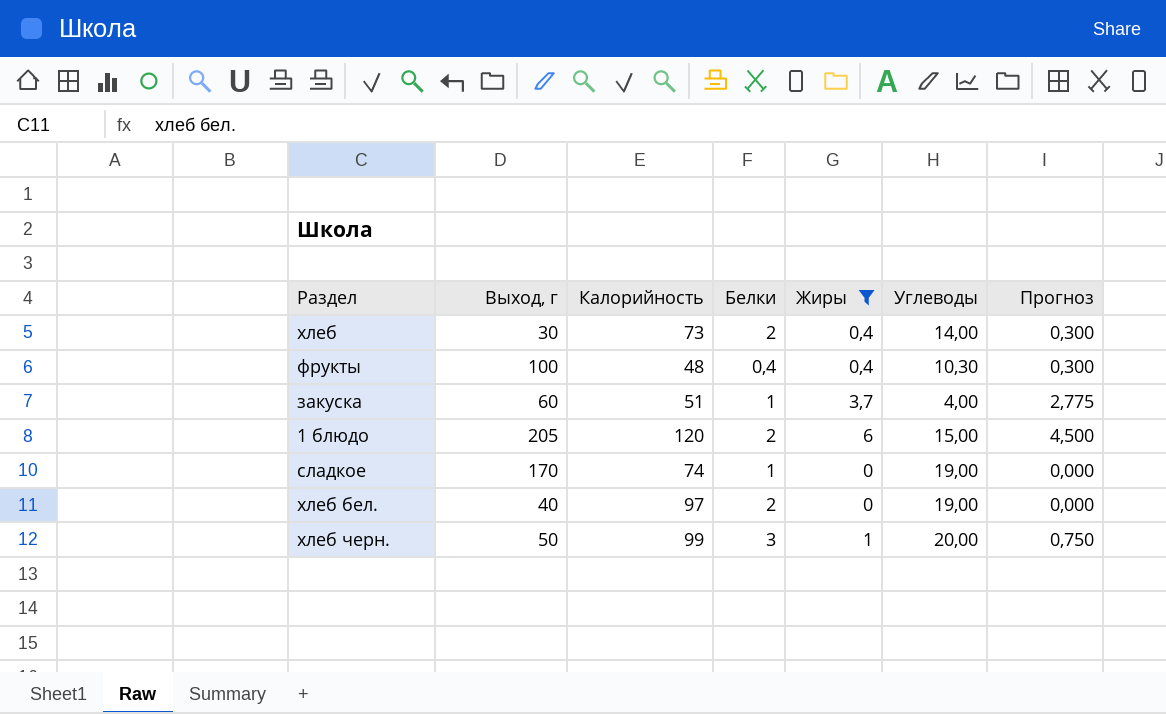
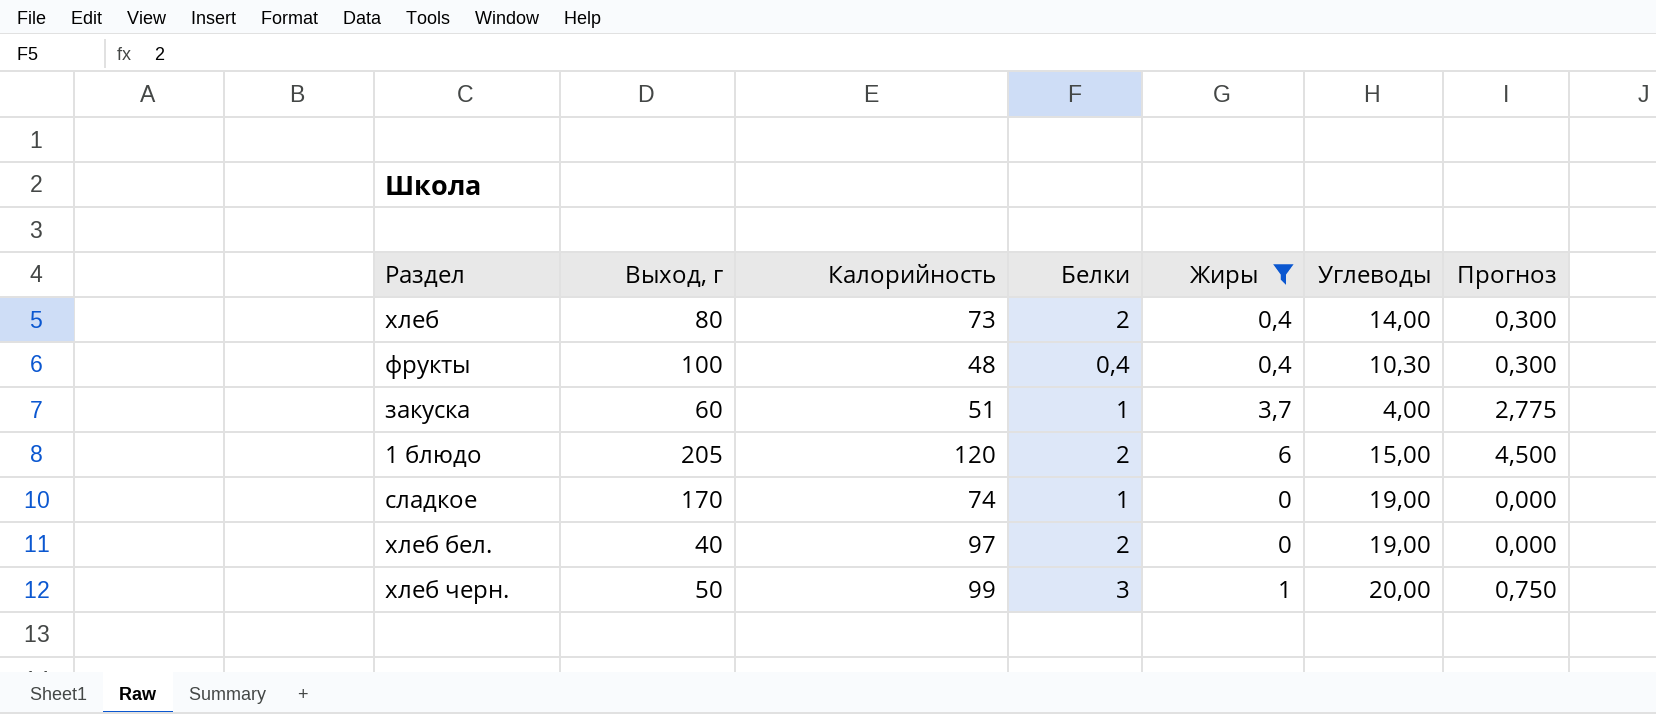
хлеб | Выход, г: 30 -> 80

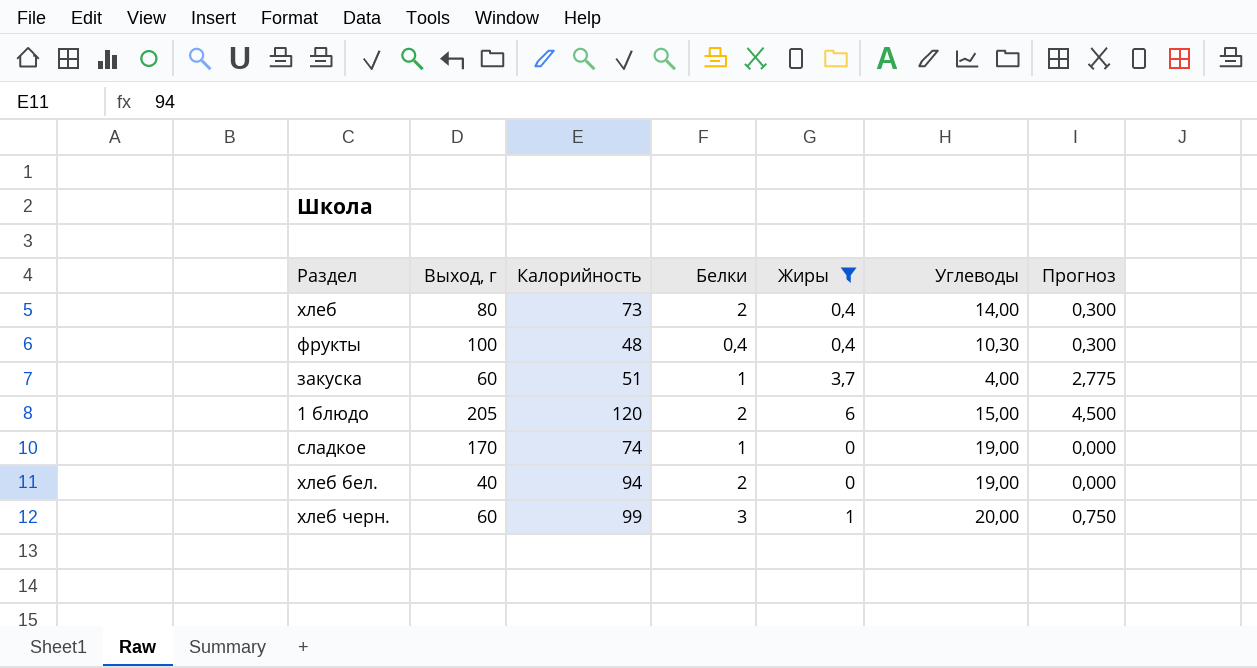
хлеб бел. | Калорийность: 97 -> 94
хлеб черн. | Выход, г: 50 -> 60

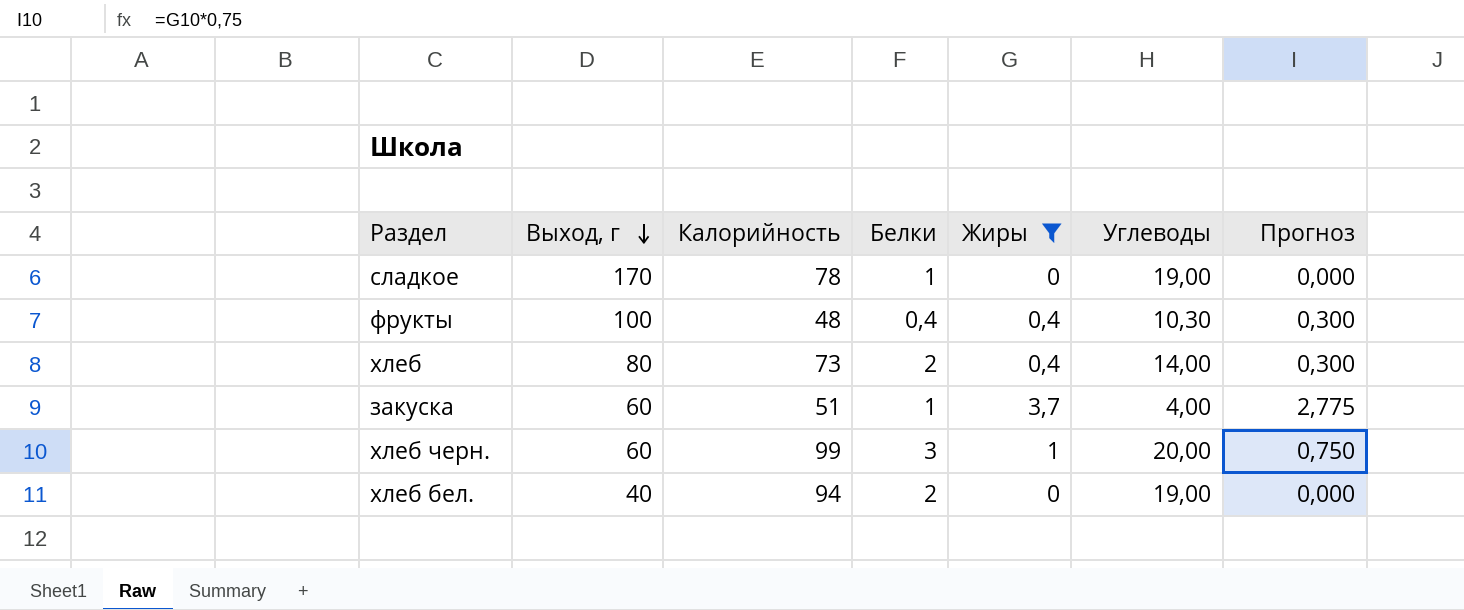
row order: none -> Выход, г descending
row 1 блюдо: 205 | 120 | 2 | 6 | 15,00 | 4,500 -> none
сладкое | Калорийность: 74 -> 78

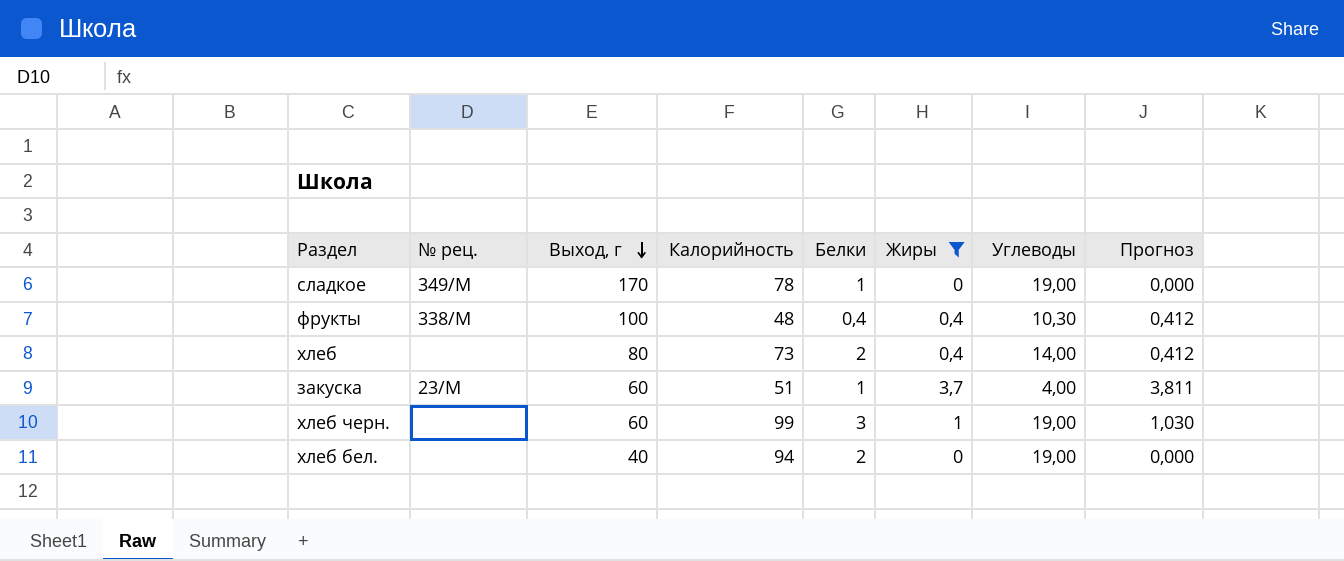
column № рец. | position: none -> 2
column Прогноз | formula: [Жиры] * 0,75 -> [Жиры] * 1,03
хлеб черн. | Углеводы: 20,00 -> 19,00

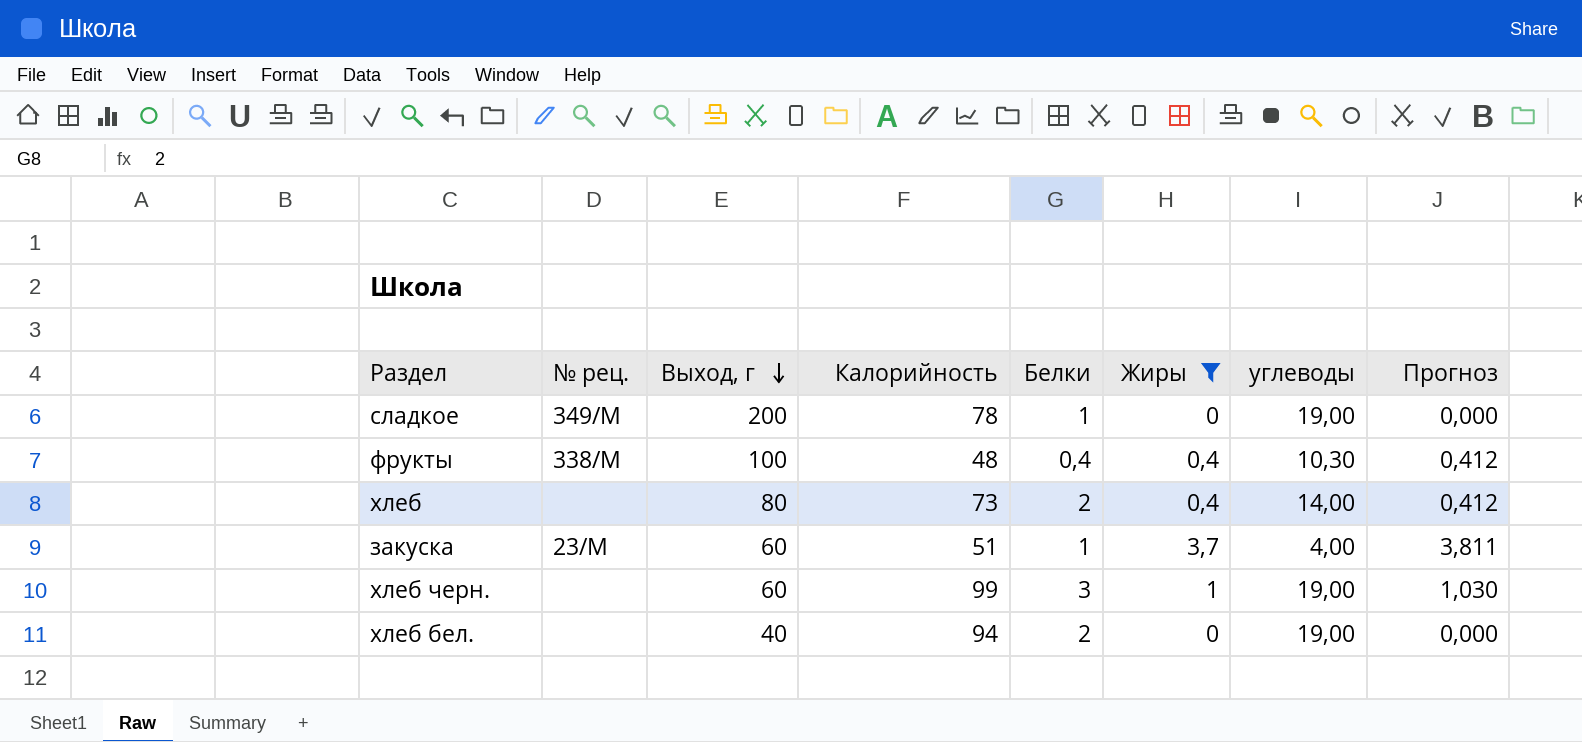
column name: Углеводы -> углеводы
сладкое | Выход, г: 170 -> 200

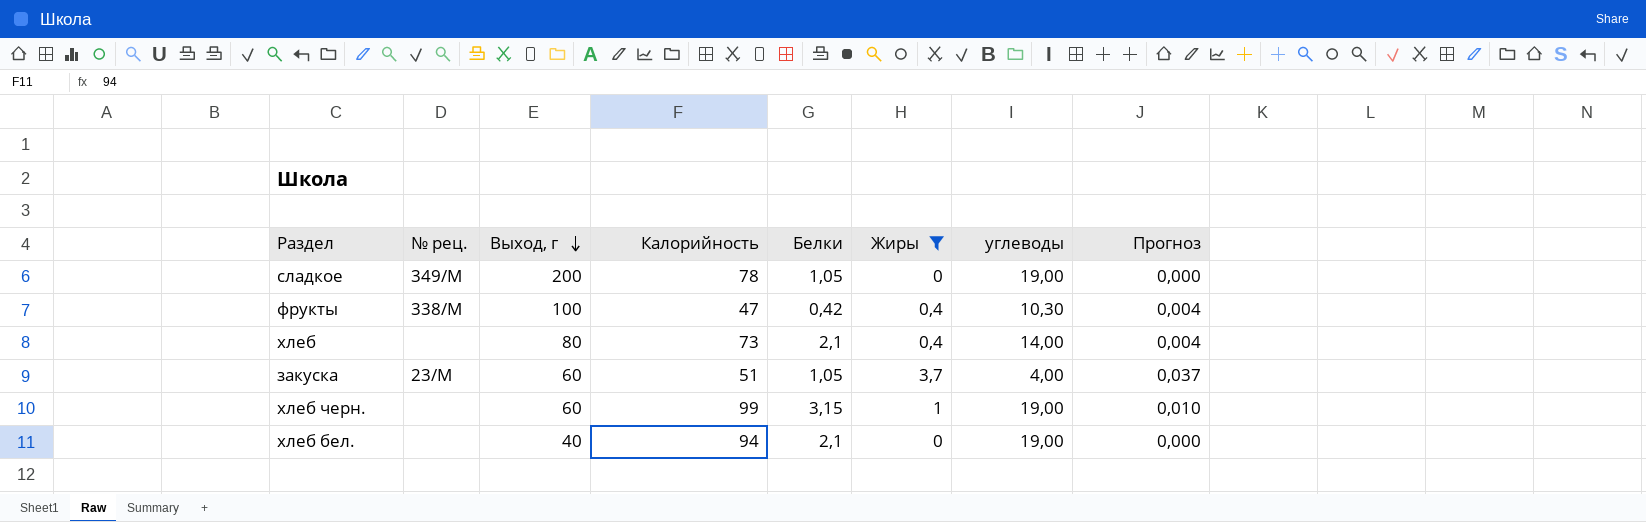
column Прогноз | formula: [Жиры] * 1,03 -> [Жиры] * 0,01
сладкое | Белки: 1 -> 1,05
фрукты | Калорийность: 48 -> 47
фрукты | Белки: 0,4 -> 0,42
хлеб | Белки: 2 -> 2,1
закуска | Белки: 1 -> 1,05
хлеб черн. | Белки: 3 -> 3,15
хлеб бел. | Белки: 2 -> 2,1

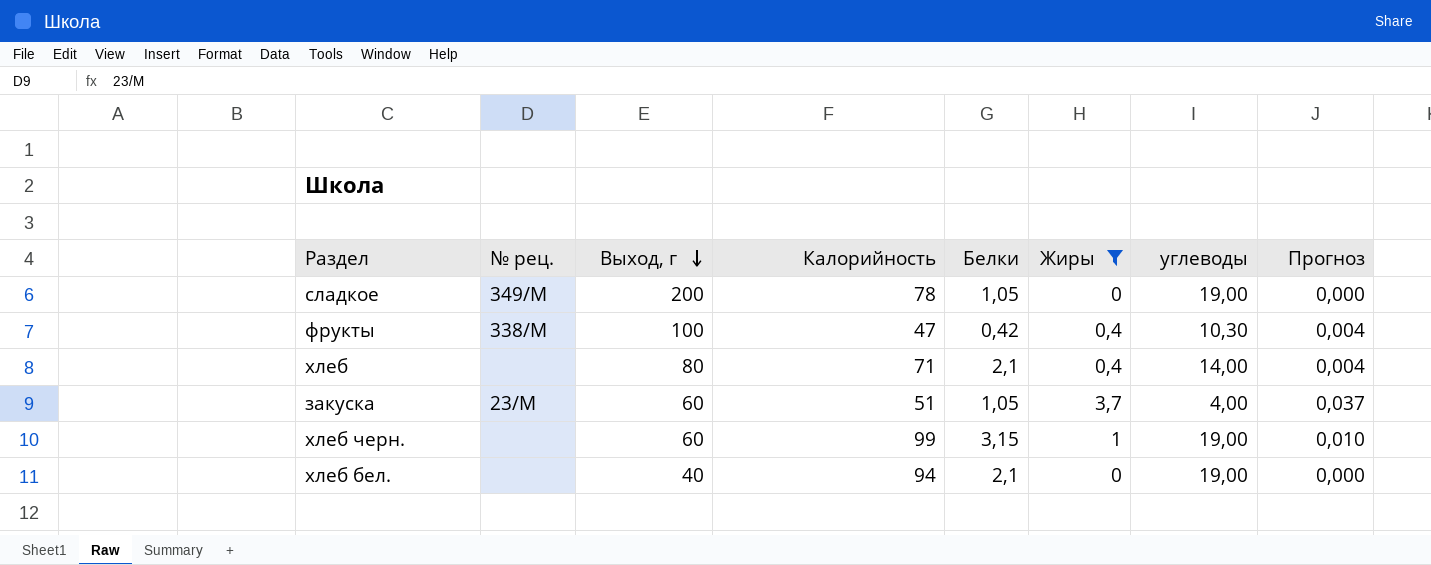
хлеб | Калорийность: 73 -> 71

